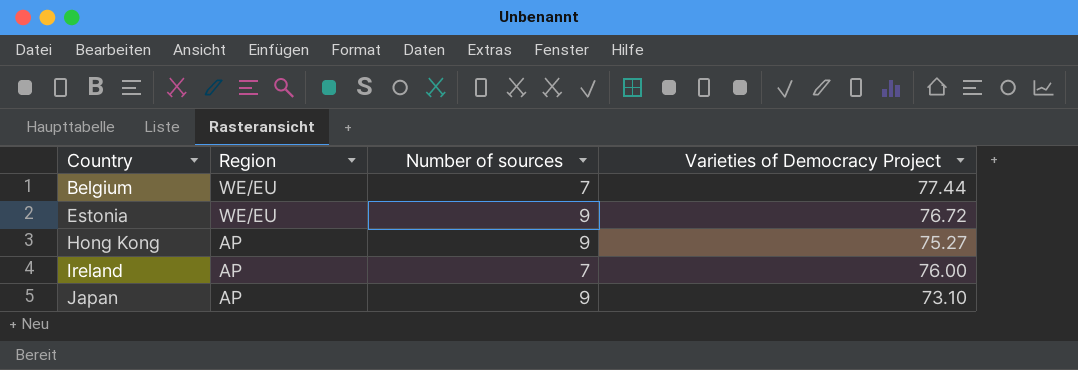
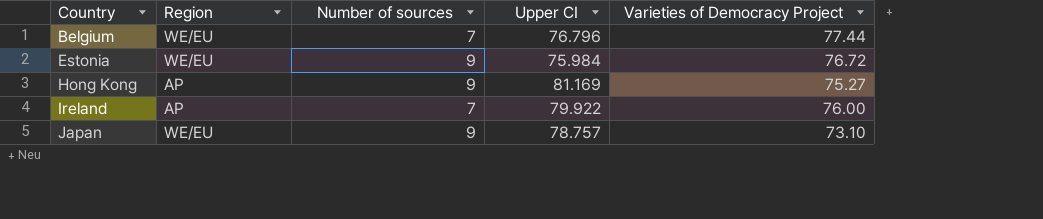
column Upper CI | position: none -> 4
Japan | Region: AP -> WE/EU

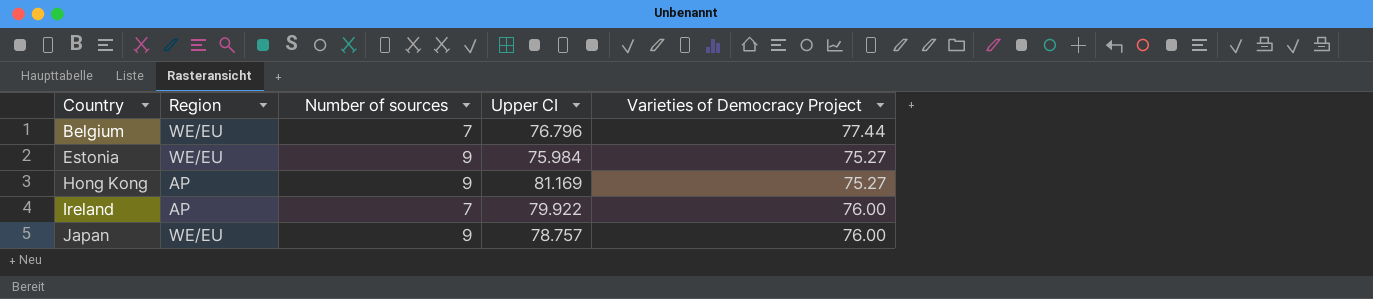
Estonia | Varieties of Democracy Project: 76.72 -> 75.27
Japan | Varieties of Democracy Project: 73.10 -> 76.00

